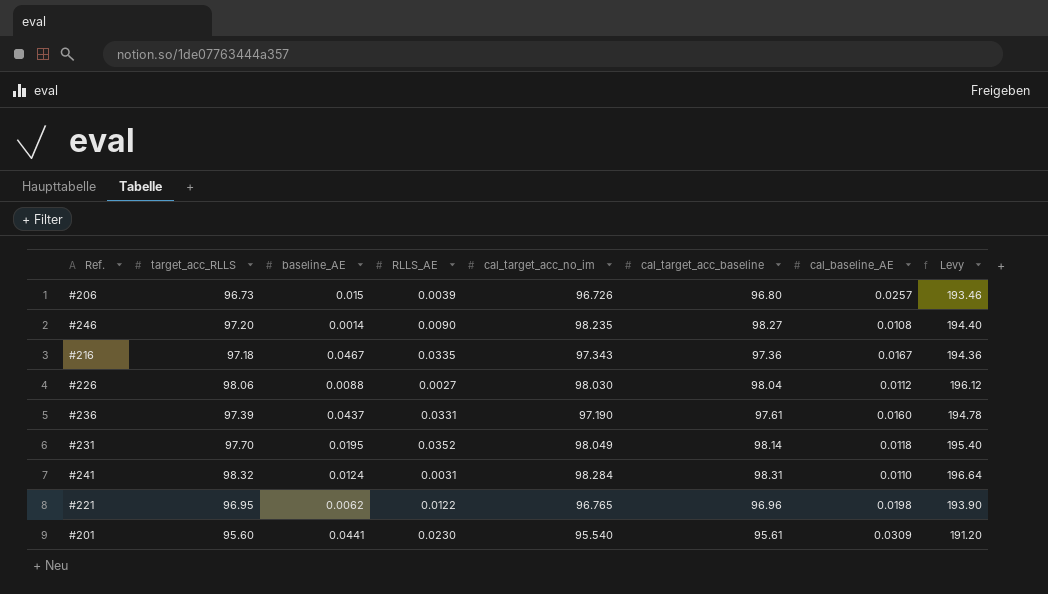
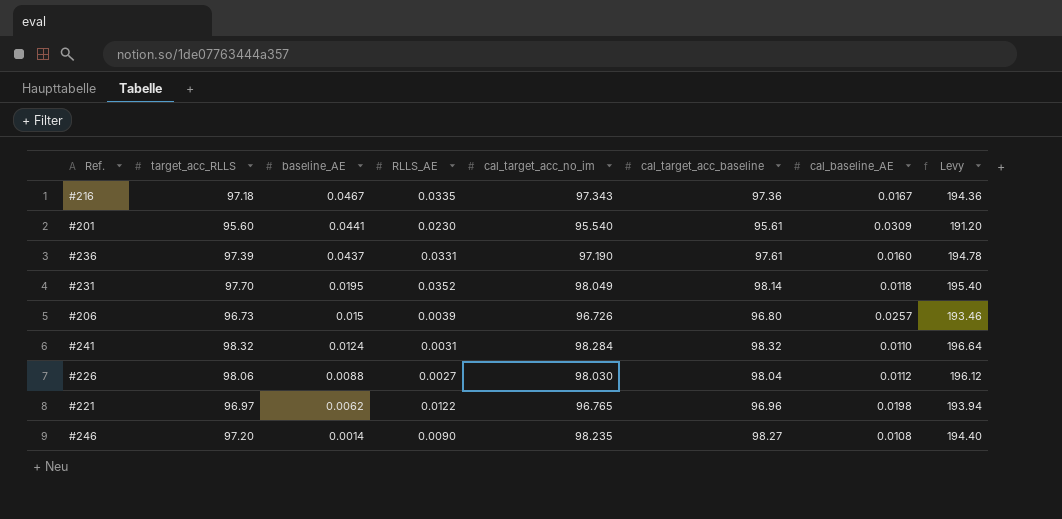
row order: none -> baseline_AE descending
#241 | cal_target_acc_baseline: 98.31 -> 98.32
#221 | target_acc_RLLS: 96.95 -> 96.97
#221 | Levy: 193.90 -> 193.94

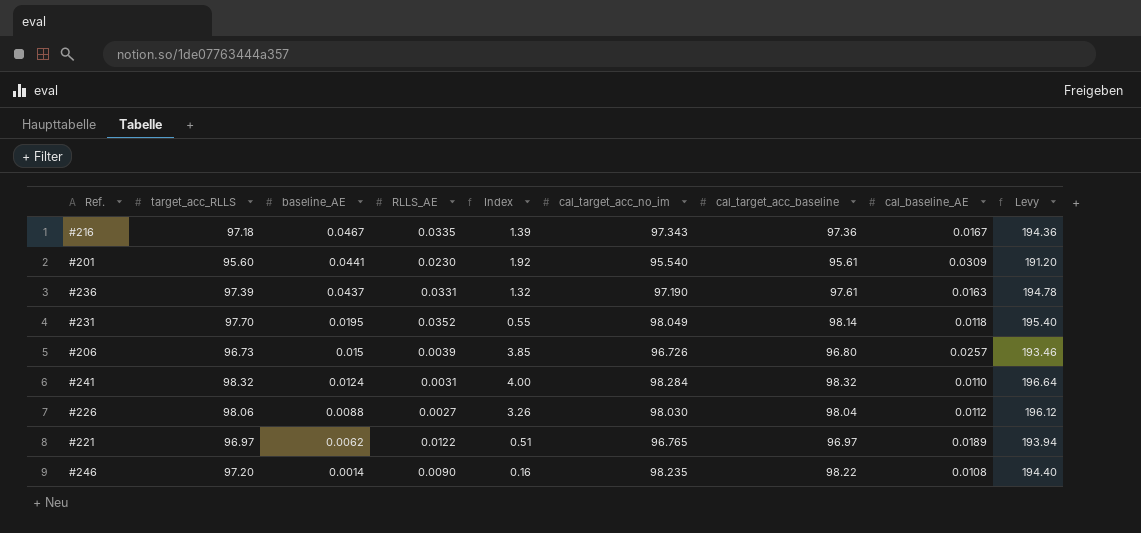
column Index | formula: none -> [baseline_AE] / [RLLS_AE]
#236 | cal_baseline_AE: 0.0160 -> 0.0163
#221 | cal_target_acc_baseline: 96.96 -> 96.97
#221 | cal_baseline_AE: 0.0198 -> 0.0189
#246 | cal_target_acc_baseline: 98.27 -> 98.22

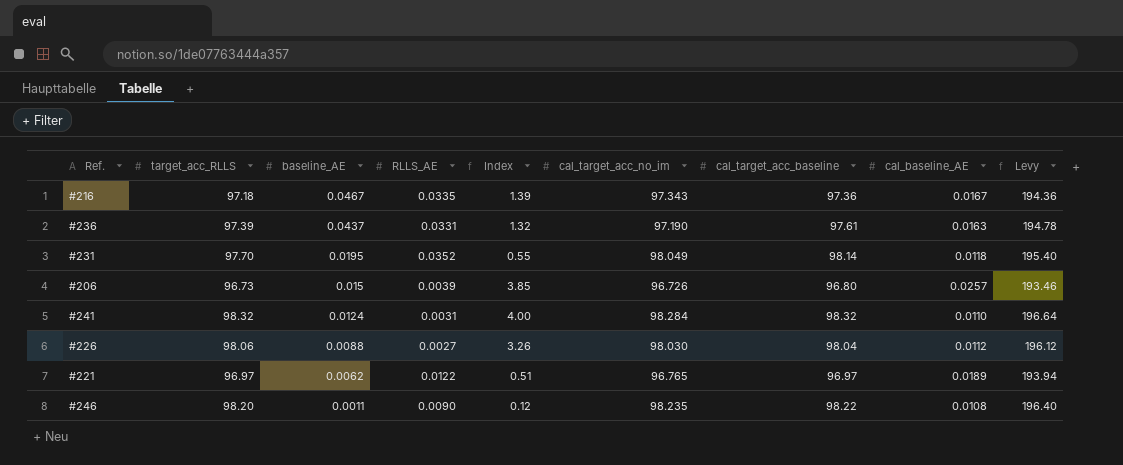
row #201: 95.60 | 0.0441 | 0.0230 | 1.92 | 95.540 | 95.61 | 0.0309 | 191.20 -> none
#246 | target_acc_RLLS: 97.20 -> 98.20
#246 | baseline_AE: 0.0014 -> 0.0011
#246 | Index: 0.16 -> 0.12
#246 | Levy: 194.40 -> 196.40

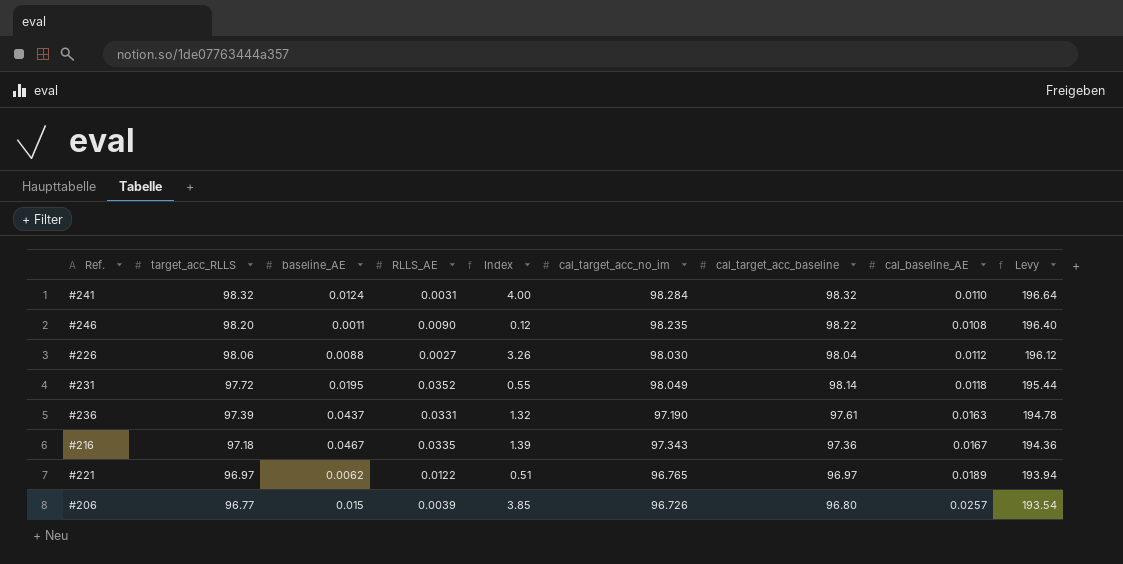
row order: baseline_AE descending -> target_acc_RLLS descending
#231 | target_acc_RLLS: 97.70 -> 97.72
#231 | Levy: 195.40 -> 195.44
#206 | target_acc_RLLS: 96.73 -> 96.77
#206 | Levy: 193.46 -> 193.54

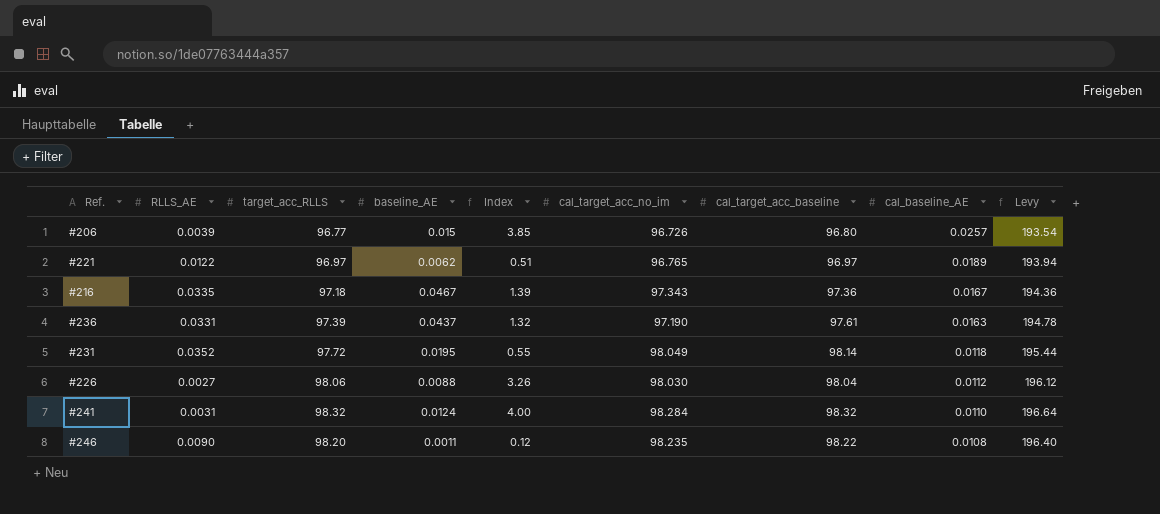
row order: target_acc_RLLS descending -> cal_baseline_AE descending
column RLLS_AE | position: 4 -> 2

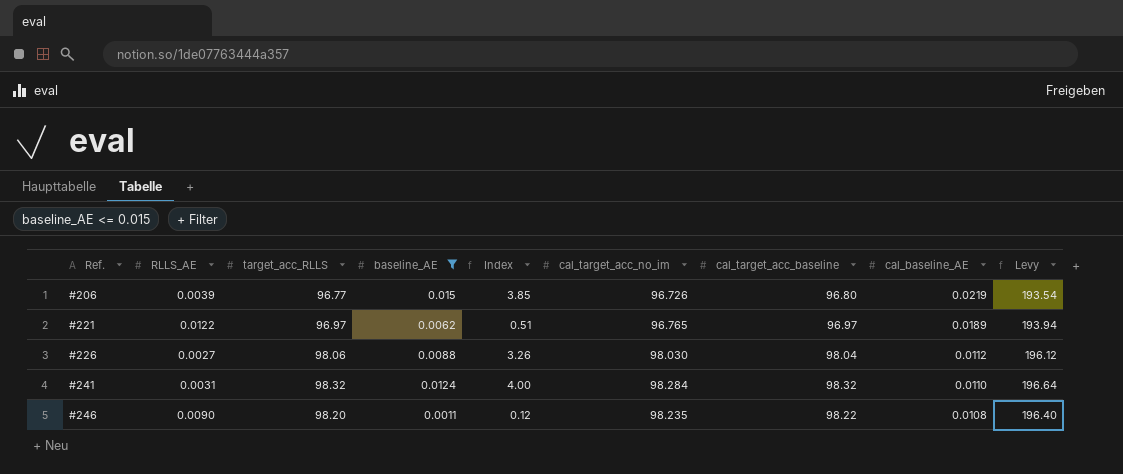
filter: none -> baseline_AE <= 0.015
#206 | cal_baseline_AE: 0.0257 -> 0.0219

